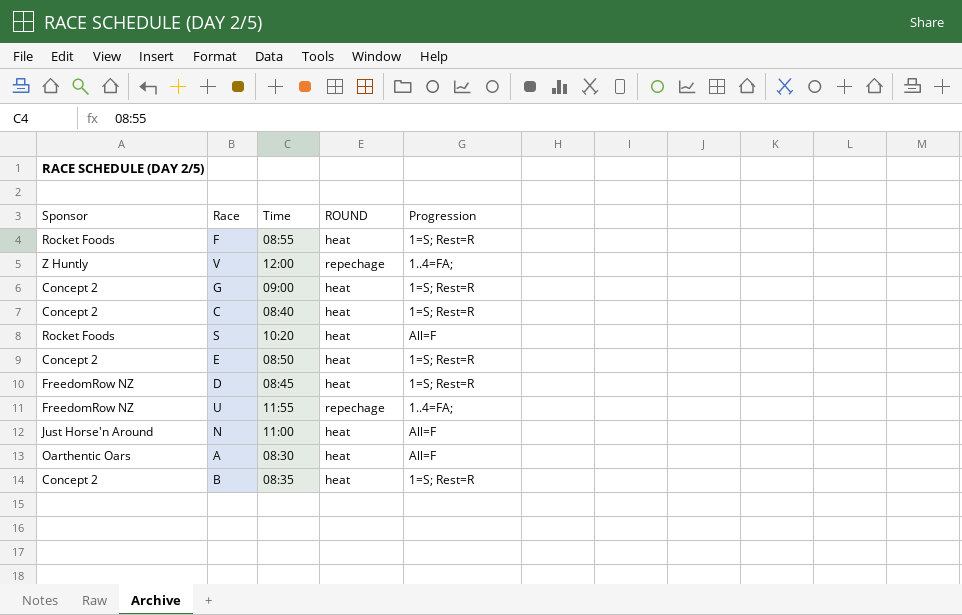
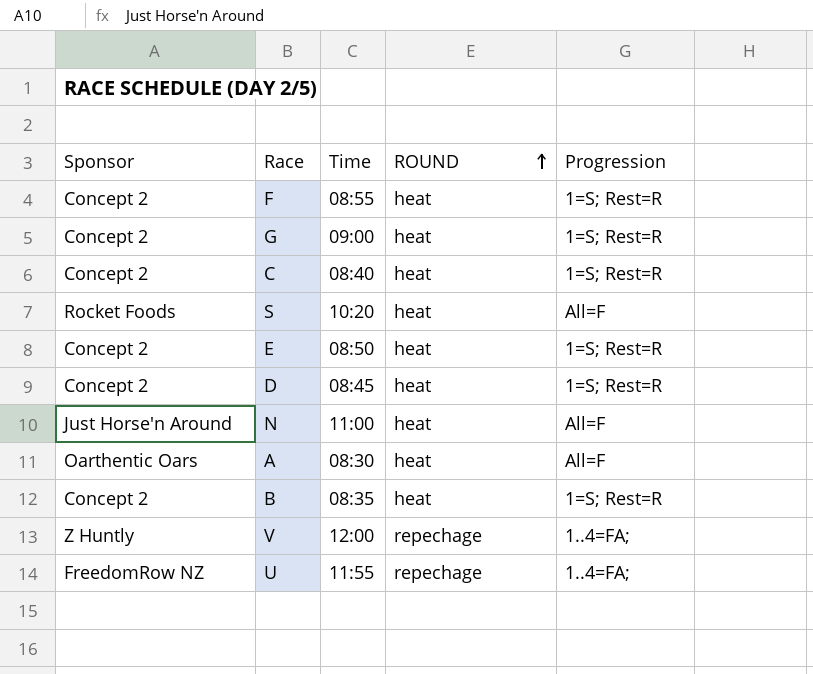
row order: none -> ROUND ascending
F | Sponsor: Rocket Foods -> Concept 2
D | Sponsor: FreedomRow NZ -> Concept 2

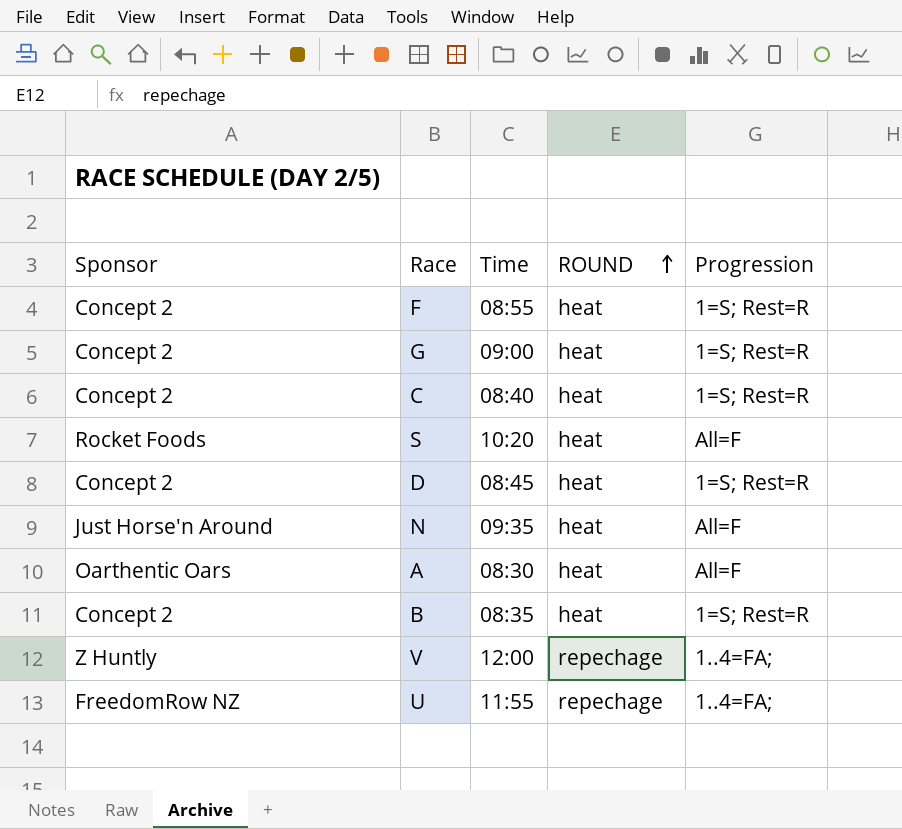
row E: Concept 2 | 08:50 | heat | 1=S; Rest=R -> none
N | Time: 11:00 -> 09:35

